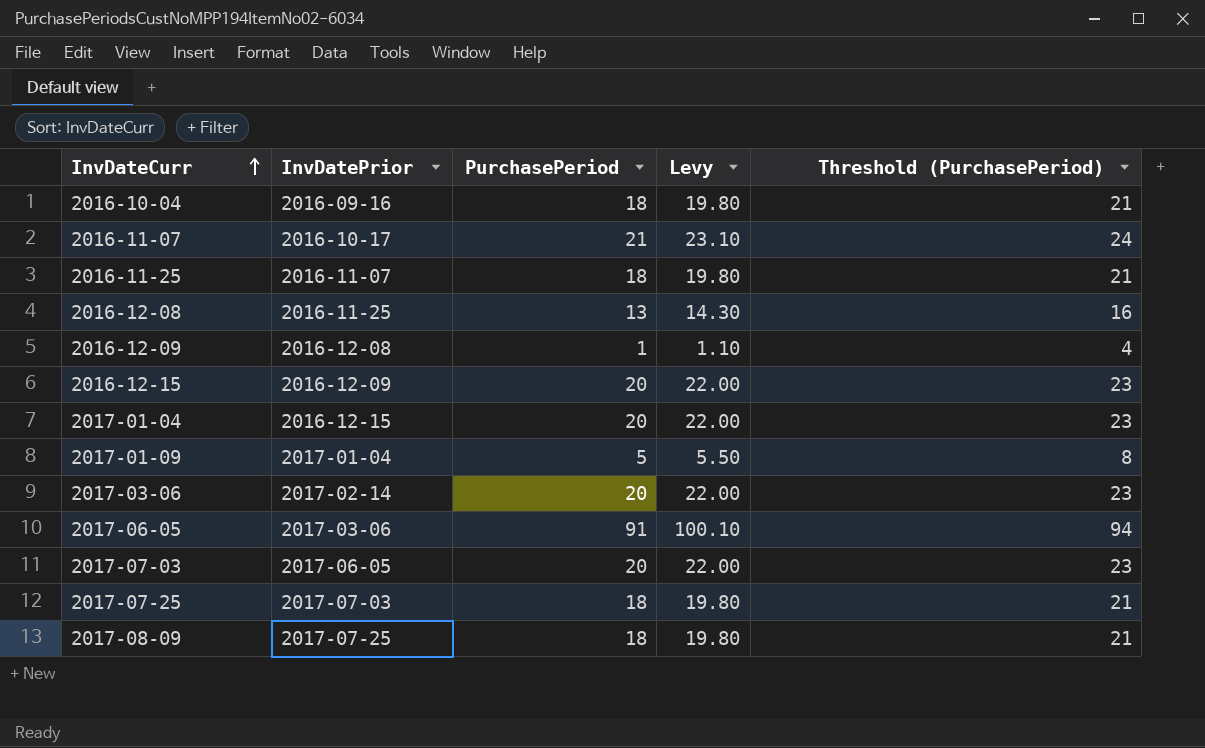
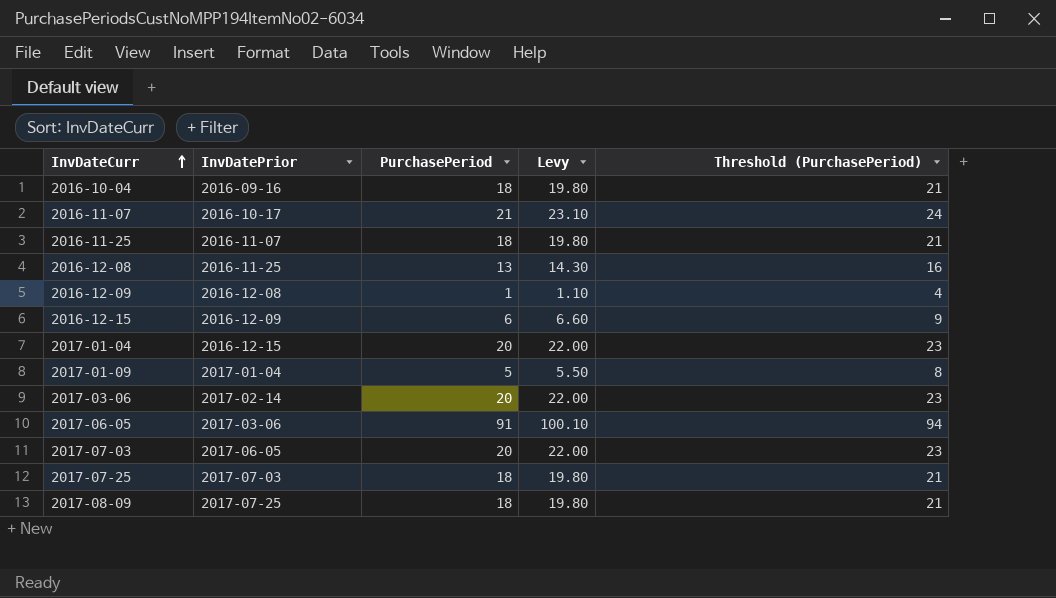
2016-12-15 | PurchasePeriod: 20 -> 6
2016-12-15 | Levy: 22.00 -> 6.60
2016-12-15 | Threshold (PurchasePeriod): 23 -> 9

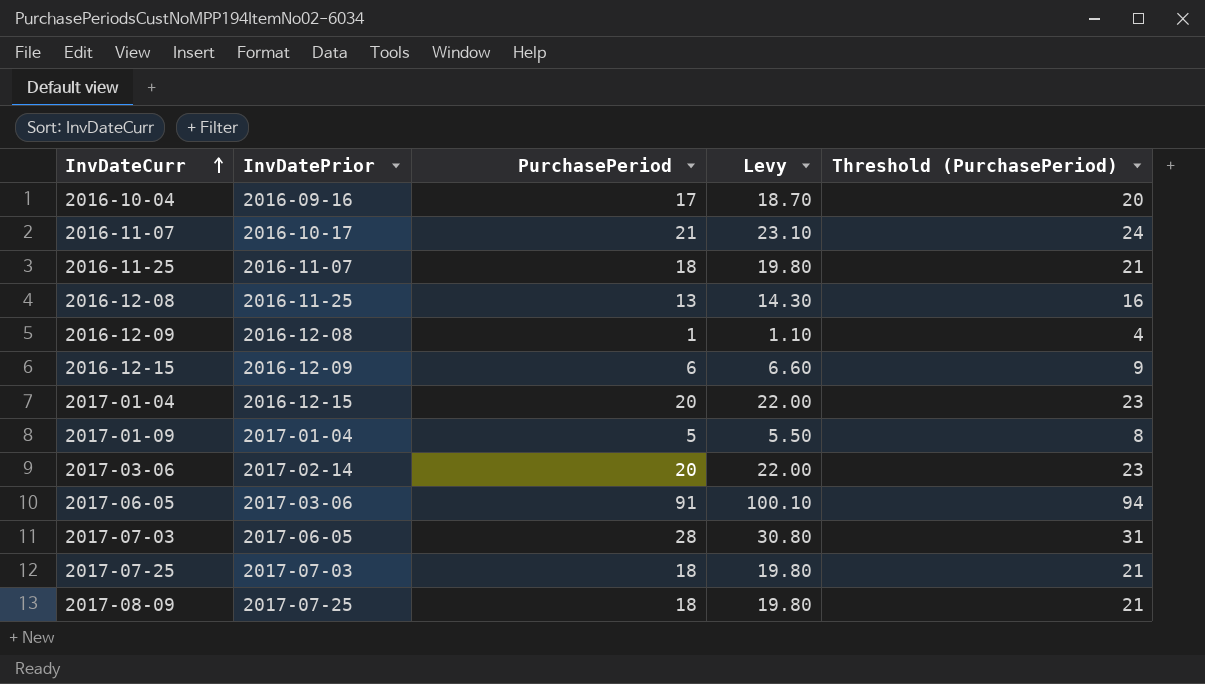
2016-10-04 | PurchasePeriod: 18 -> 17
2016-10-04 | Levy: 19.80 -> 18.70
2016-10-04 | Threshold (PurchasePeriod): 21 -> 20
2017-07-03 | PurchasePeriod: 20 -> 28
2017-07-03 | Levy: 22.00 -> 30.80
2017-07-03 | Threshold (PurchasePeriod): 23 -> 31

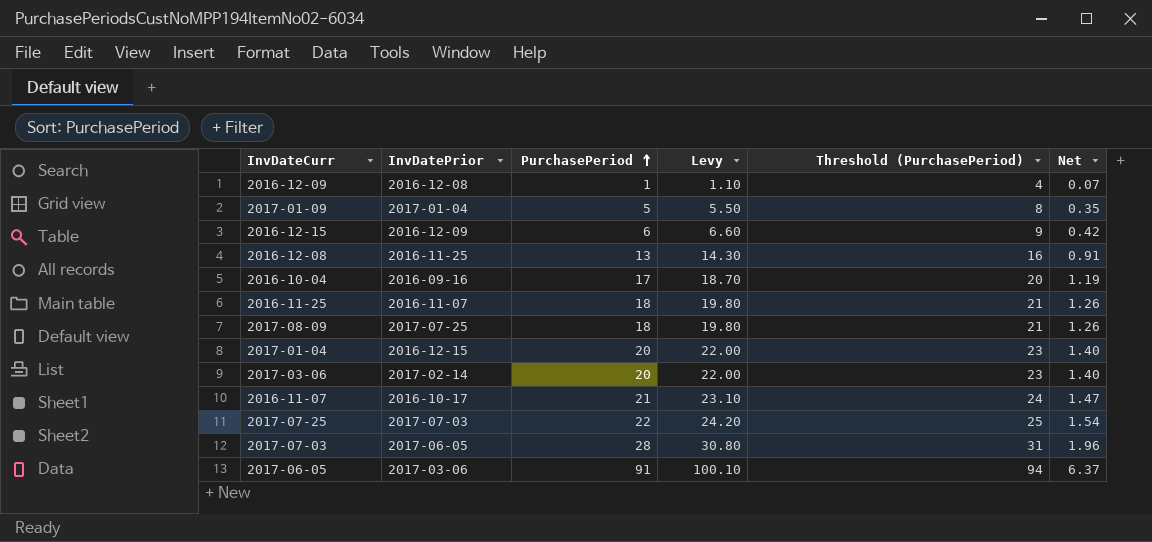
row order: InvDateCurr ascending -> PurchasePeriod ascending
column Net | formula: none -> [PurchasePeriod] * 0.07
2017-07-25 | PurchasePeriod: 18 -> 22
2017-07-25 | Levy: 19.80 -> 24.20
2017-07-25 | Threshold (PurchasePeriod): 21 -> 25

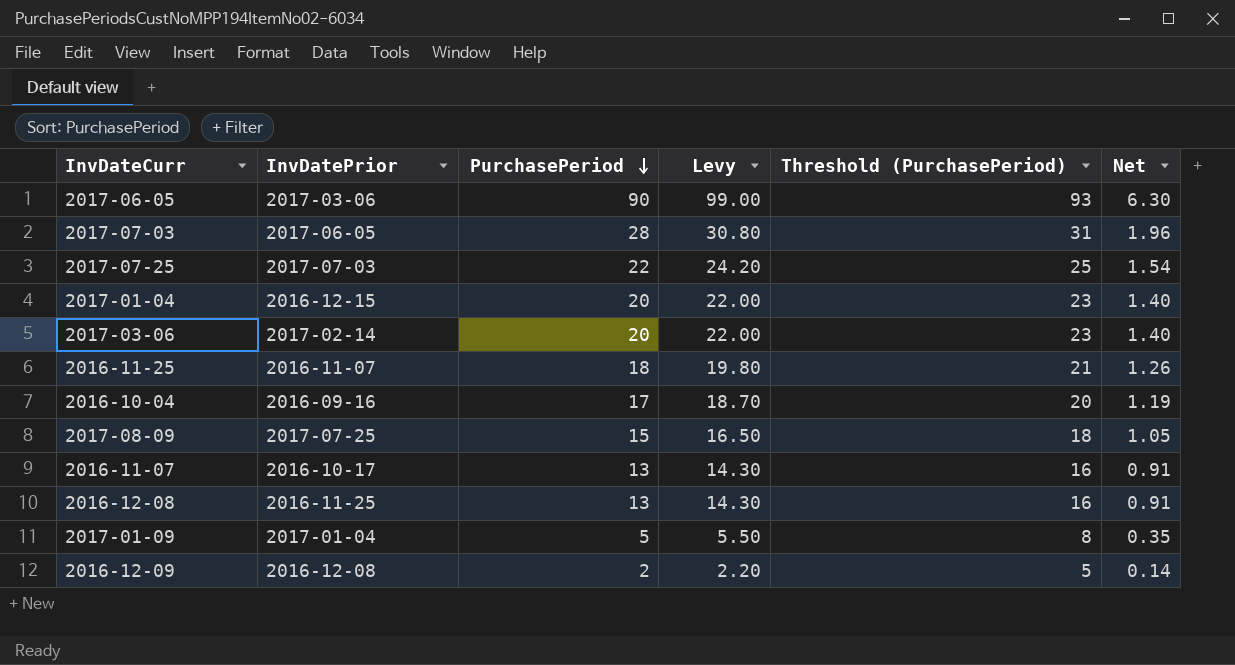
row order: PurchasePeriod ascending -> PurchasePeriod descending
row 2016-12-15: 2016-12-09 | 6 | 6.60 | 9 | 0.42 -> none
2017-06-05 | PurchasePeriod: 91 -> 90
2017-06-05 | Levy: 100.10 -> 99.00
2017-06-05 | Threshold (PurchasePeriod): 94 -> 93
2017-06-05 | Net: 6.37 -> 6.30
2017-08-09 | PurchasePeriod: 18 -> 15
2017-08-09 | Levy: 19.80 -> 16.50
2017-08-09 | Threshold (PurchasePeriod): 21 -> 18
2017-08-09 | Net: 1.26 -> 1.05
2016-11-07 | PurchasePeriod: 21 -> 13
2016-11-07 | Levy: 23.10 -> 14.30
2016-11-07 | Threshold (PurchasePeriod): 24 -> 16
2016-11-07 | Net: 1.47 -> 0.91
2016-12-09 | PurchasePeriod: 1 -> 2
2016-12-09 | Levy: 1.10 -> 2.20
2016-12-09 | Threshold (PurchasePeriod): 4 -> 5
2016-12-09 | Net: 0.07 -> 0.14

